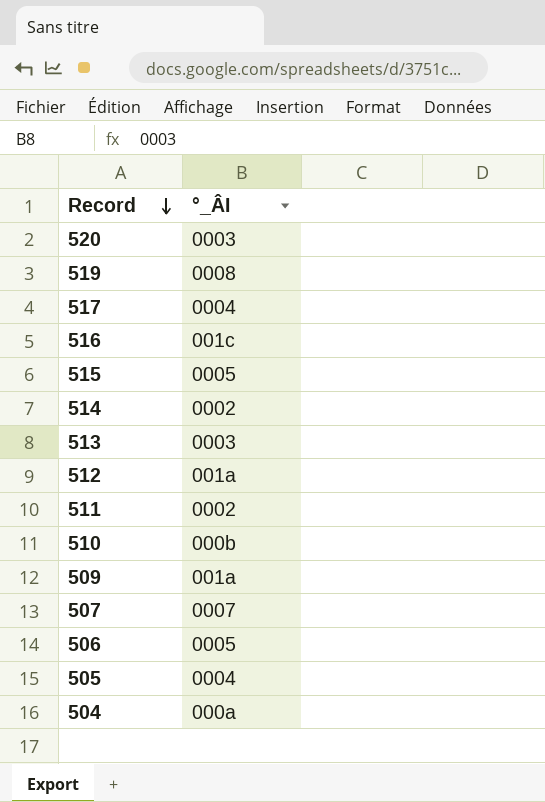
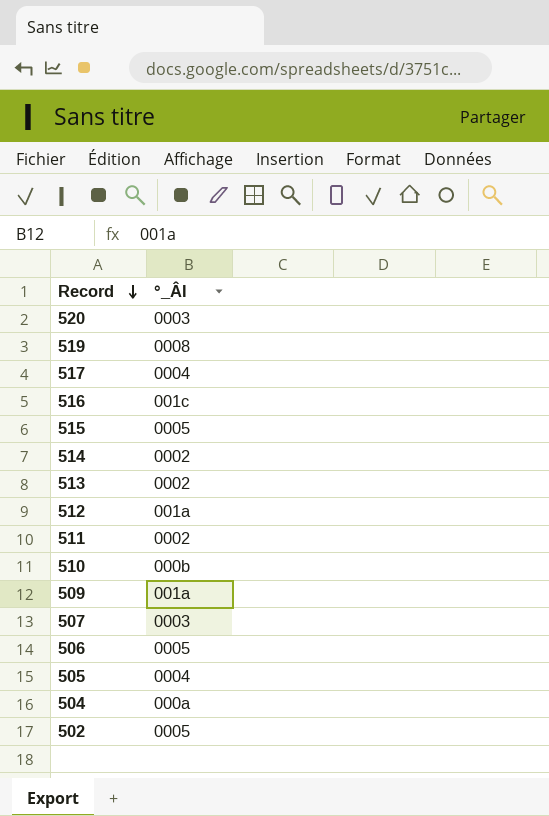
513 | °_ÂI: 0003 -> 0002
507 | °_ÂI: 0007 -> 0003
row 502: none -> 0005

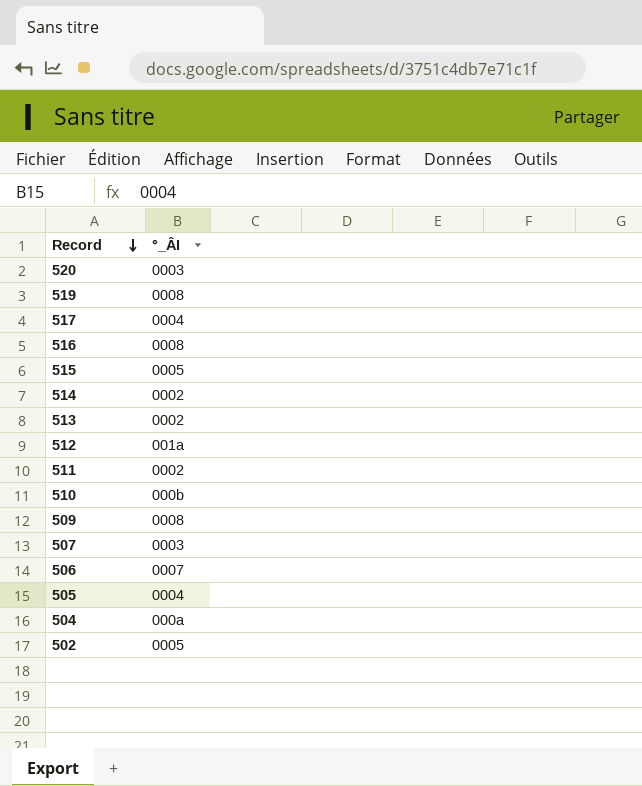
516 | °_ÂI: 001c -> 0008
509 | °_ÂI: 001a -> 0008
506 | °_ÂI: 0005 -> 0007

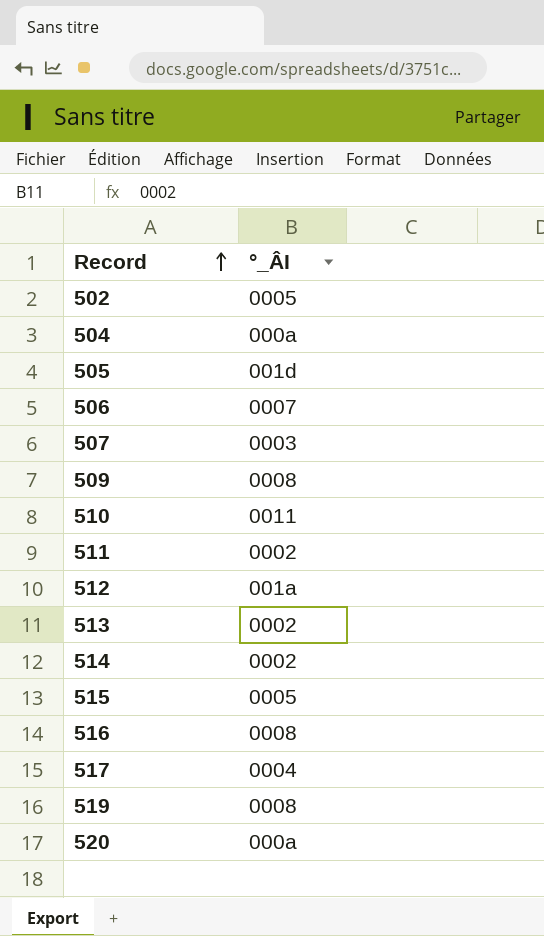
row order: Record descending -> Record ascending
505 | °_ÂI: 0004 -> 001d
510 | °_ÂI: 000b -> 0011
520 | °_ÂI: 0003 -> 000a

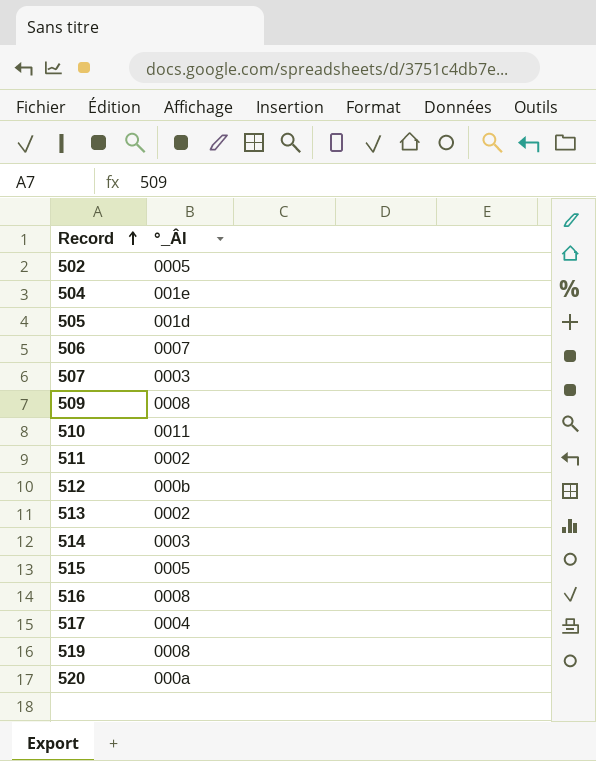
504 | °_ÂI: 000a -> 001e
512 | °_ÂI: 001a -> 000b
514 | °_ÂI: 0002 -> 0003

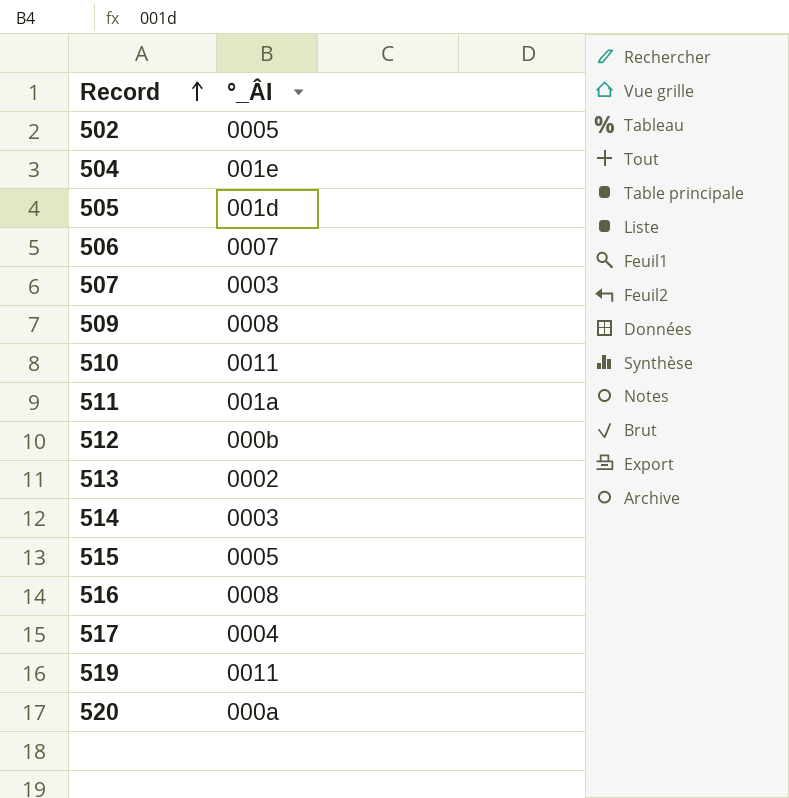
511 | °_ÂI: 0002 -> 001a
519 | °_ÂI: 0008 -> 0011

